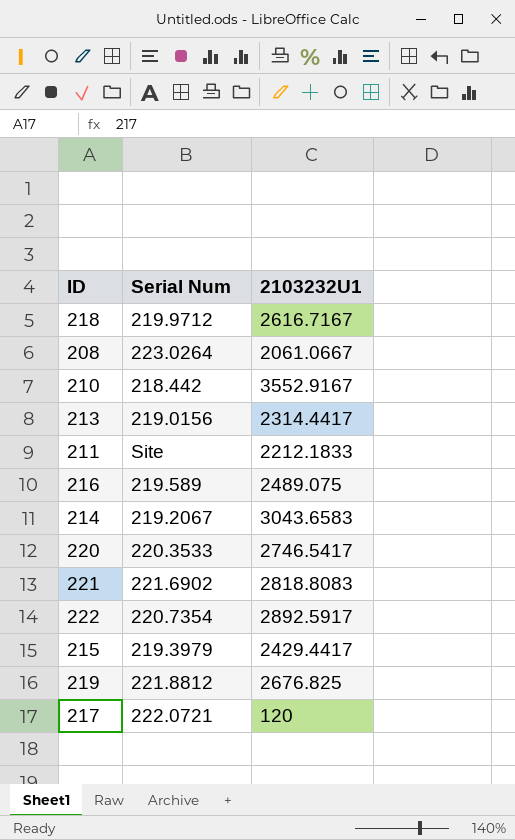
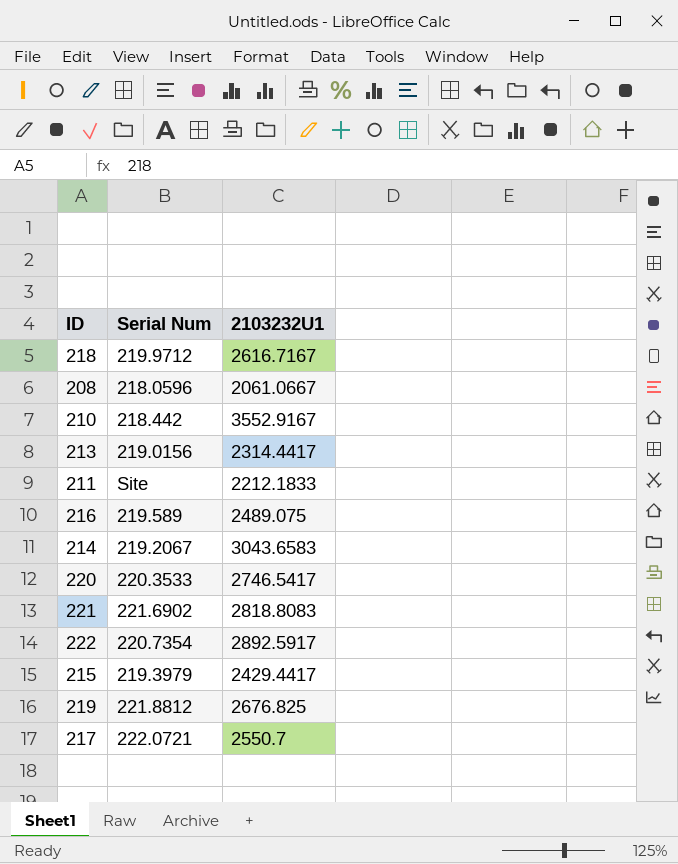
208 | Serial Num: 223.0264 -> 218.0596
217 | 2103232U1: 120 -> 2550.7

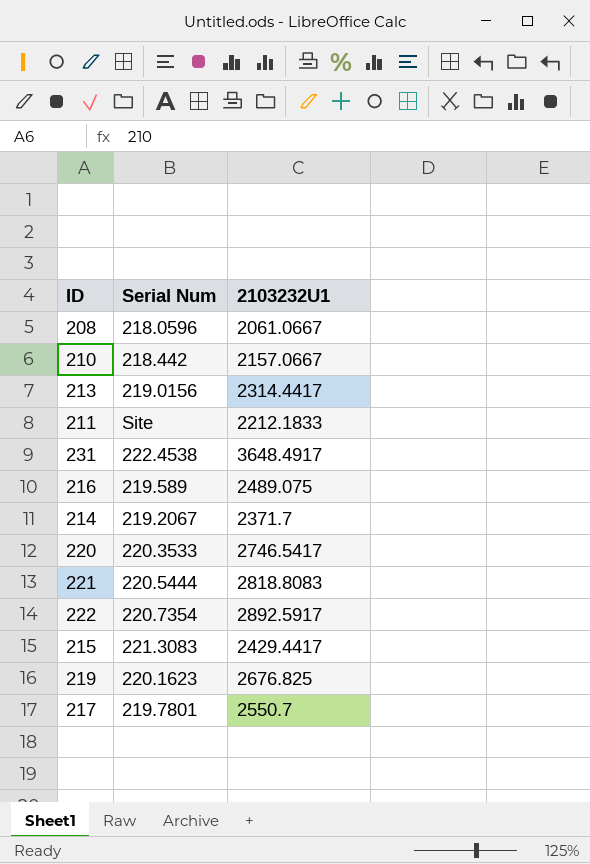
row 218: 219.9712 | 2616.7167 -> none
210 | 2103232U1: 3552.9167 -> 2157.0667
row 231: none -> 222.4538 | 3648.4917
214 | 2103232U1: 3043.6583 -> 2371.7
221 | Serial Num: 221.6902 -> 220.5444
215 | Serial Num: 219.3979 -> 221.3083
219 | Serial Num: 221.8812 -> 220.1623
217 | Serial Num: 222.0721 -> 219.7801

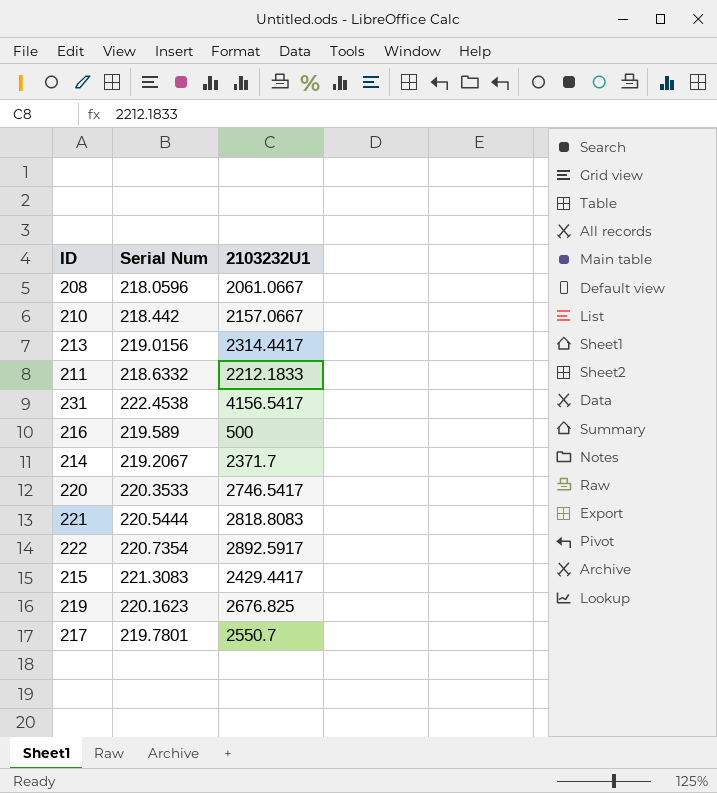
211 | Serial Num: Site -> 218.6332
231 | 2103232U1: 3648.4917 -> 4156.5417
216 | 2103232U1: 2489.075 -> 500

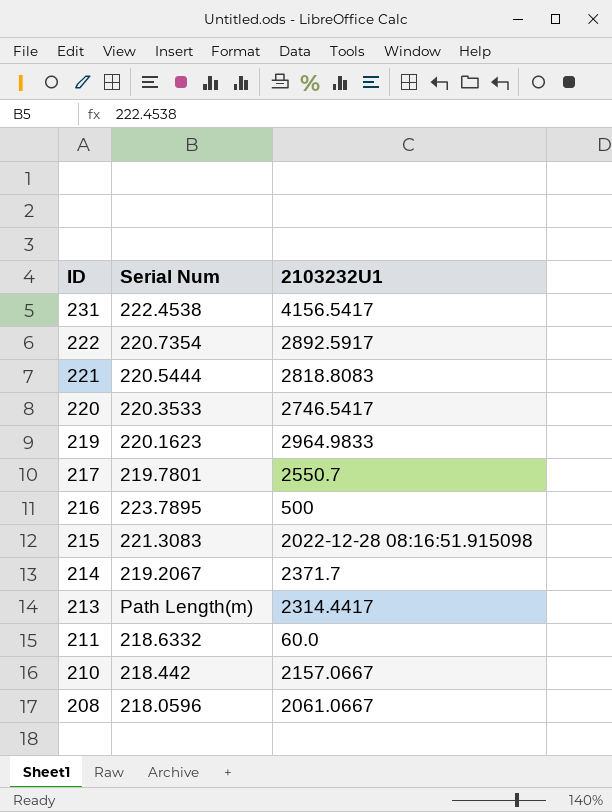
row order: none -> ID descending
219 | 2103232U1: 2676.825 -> 2964.9833
216 | Serial Num: 219.589 -> 223.7895
215 | 2103232U1: 2429.4417 -> 2022-12-28 08:16:51.915098
213 | Serial Num: 219.0156 -> Path Length(m)
211 | 2103232U1: 2212.1833 -> 60.0

